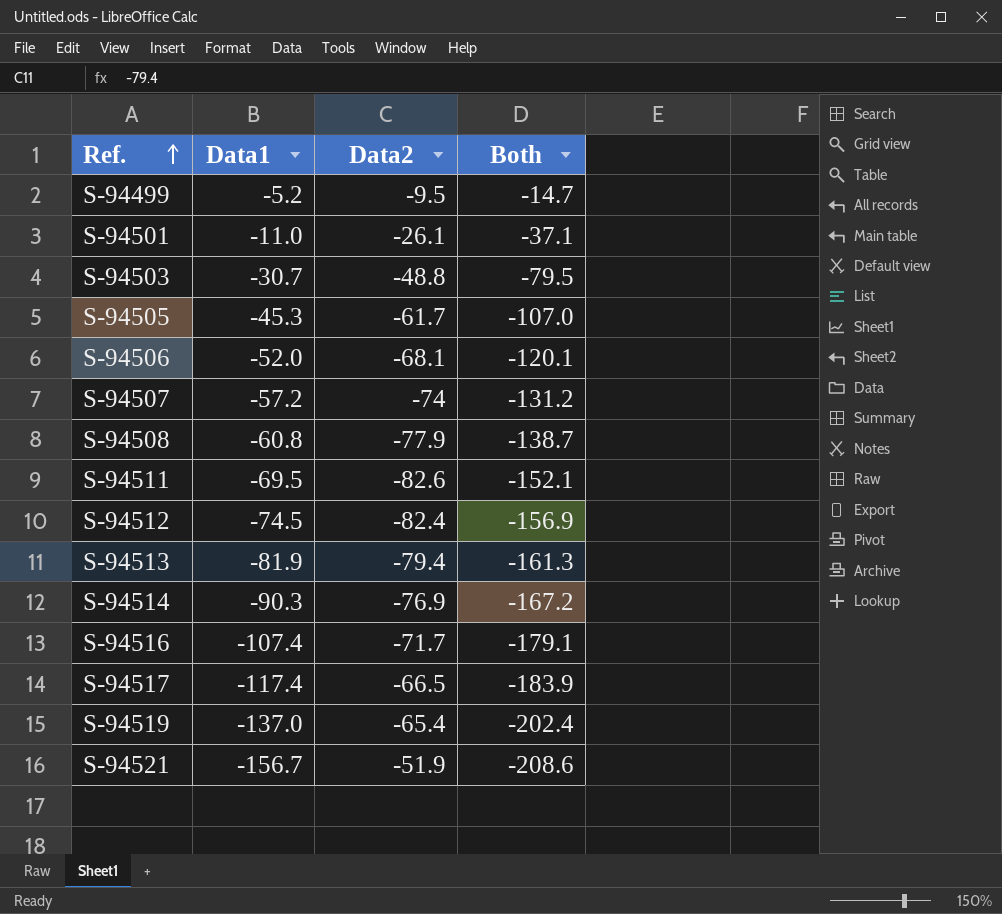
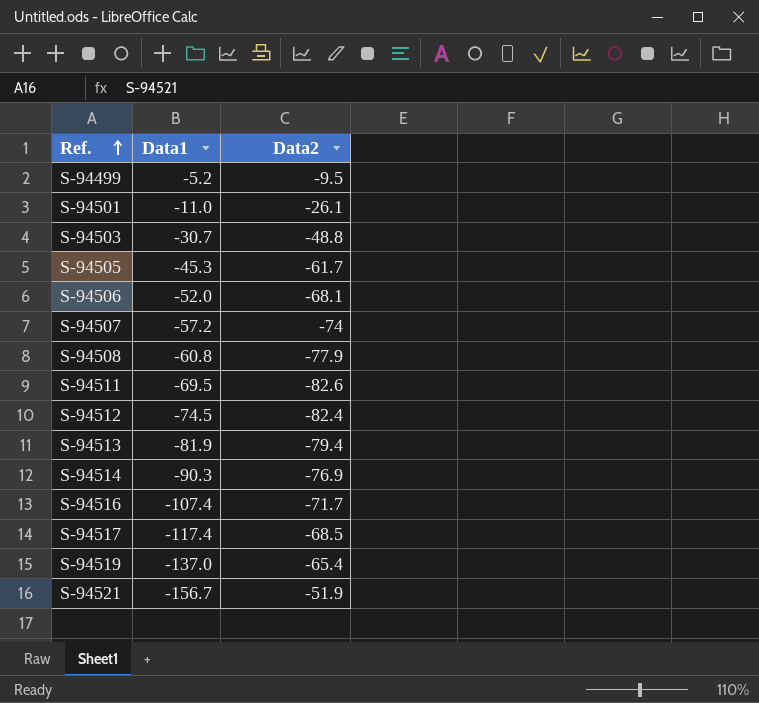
column Both | formula: [Data1] + [Data2] -> none
S-94517 | Data2: -66.5 -> -68.5

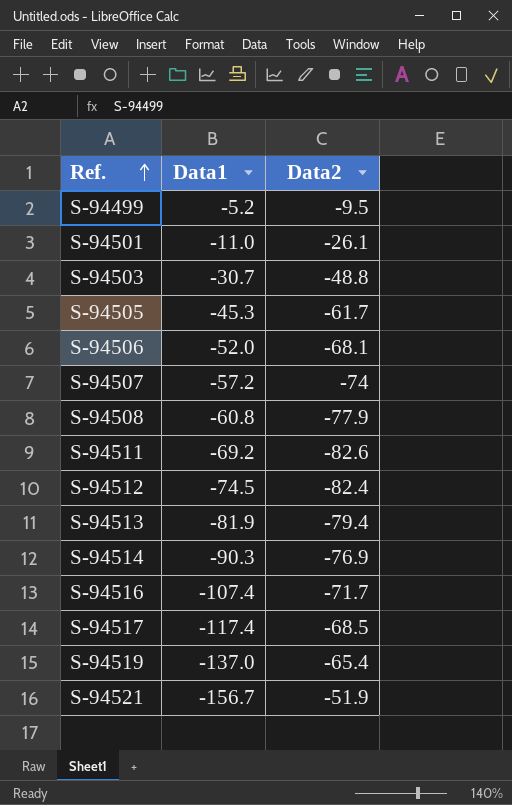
S-94511 | Data1: -69.5 -> -69.2

